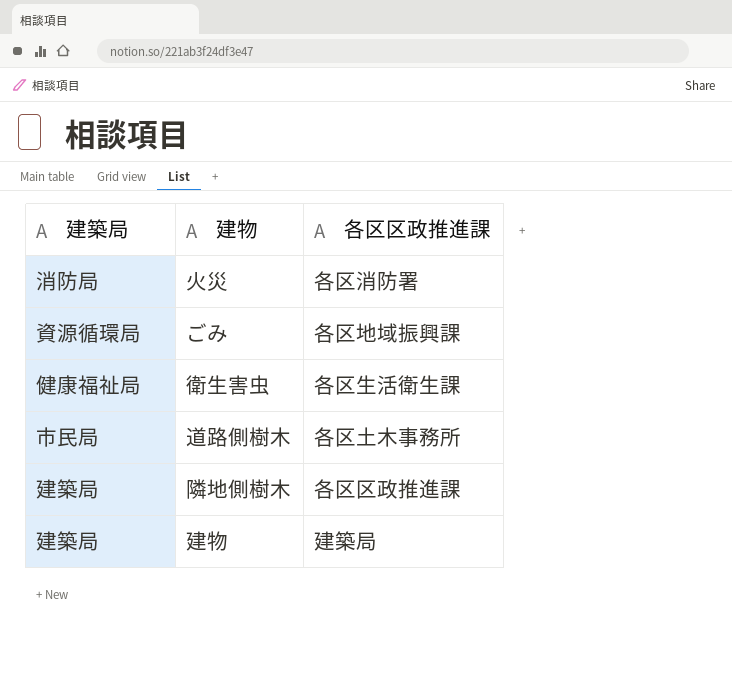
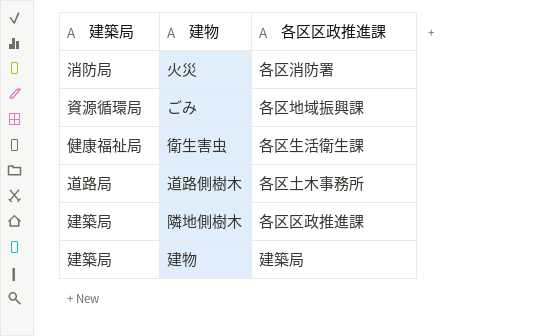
道路側樹木 | 建築局: 市民局 -> 道路局

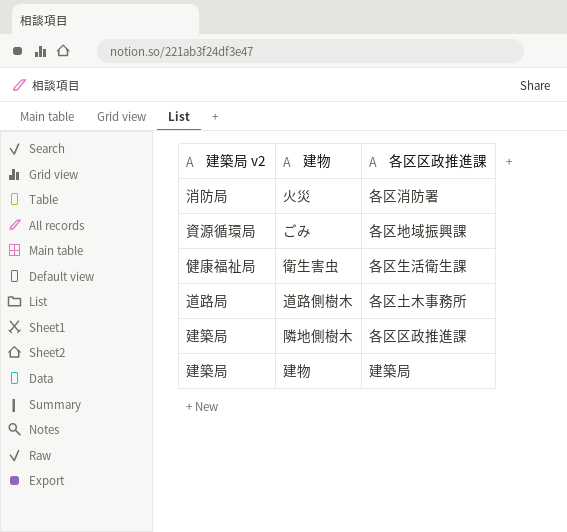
column name: 建築局 -> 建築局 v2

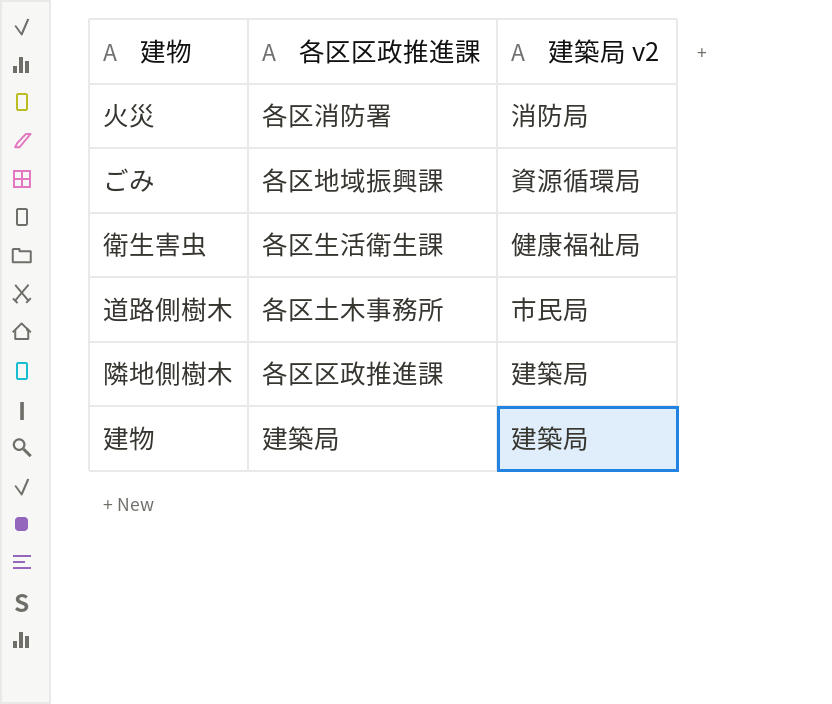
column 建築局 v2 | position: 1 -> 3
道路側樹木 | 建築局 v2: 道路局 -> 市民局

